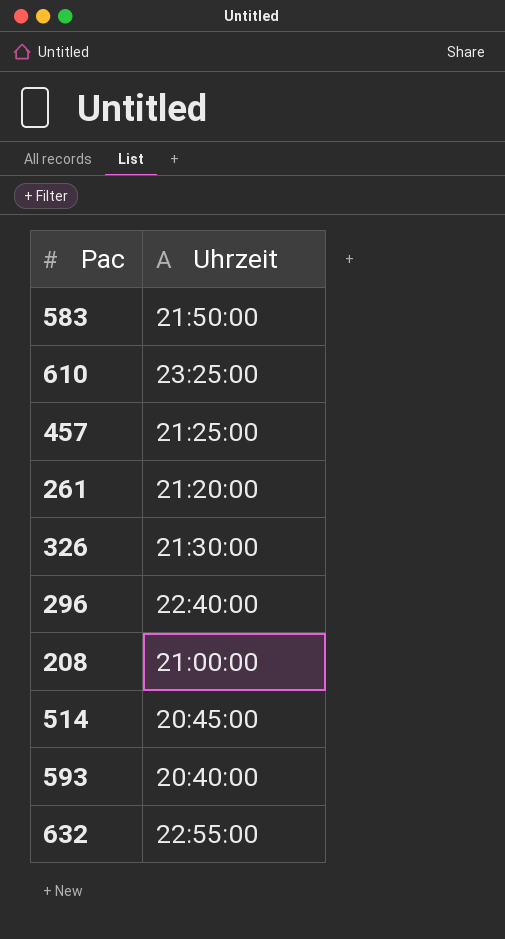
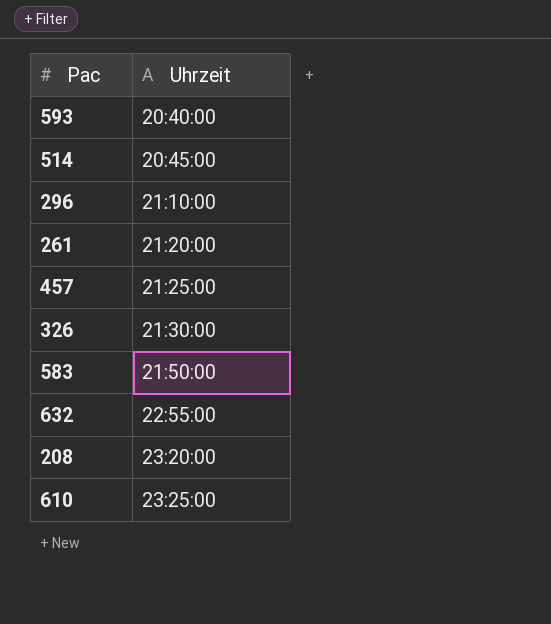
row order: none -> Uhrzeit ascending
296 | Uhrzeit: 22:40:00 -> 21:10:00
208 | Uhrzeit: 21:00:00 -> 23:20:00

